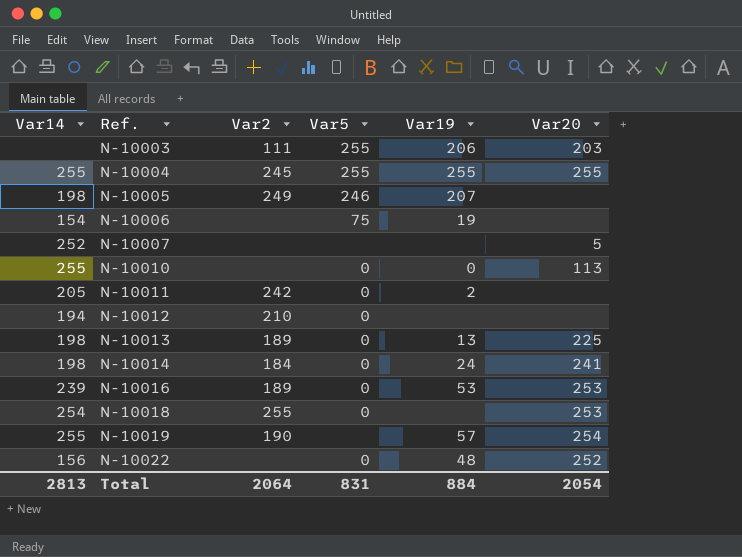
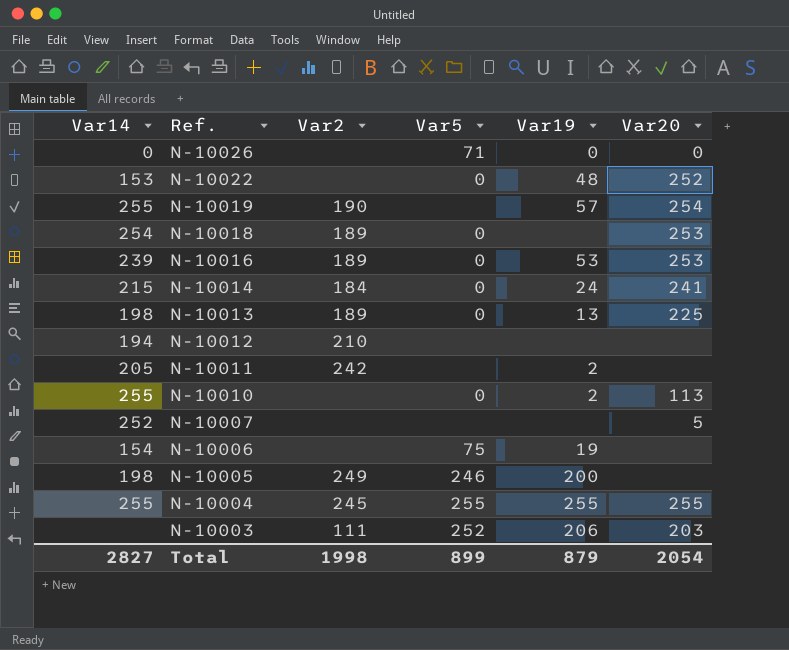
row order: Ref. ascending -> Ref. descending
row N-10026: none -> 0 | none | 71 | 0 | 0
N-10022 | Var14: 156 -> 153
N-10018 | Var2: 255 -> 189
N-10014 | Var14: 198 -> 215
N-10012 | Var5: 0 -> none
N-10011 | Var5: 0 -> none
N-10010 | Var19: 0 -> 2
N-10005 | Var19: 207 -> 200
N-10003 | Var5: 255 -> 252
Total | Var14: 2813 -> 2827
Total | Var2: 2064 -> 1998
Total | Var5: 831 -> 899
Total | Var19: 884 -> 879

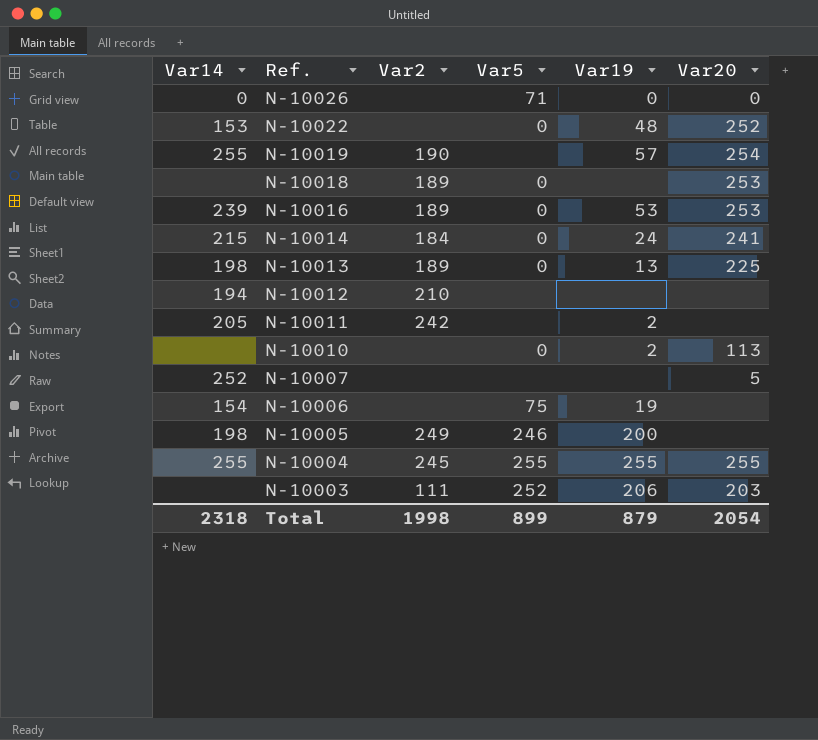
N-10018 | Var14: 254 -> none
N-10010 | Var14: 255 -> none
Total | Var14: 2827 -> 2318

